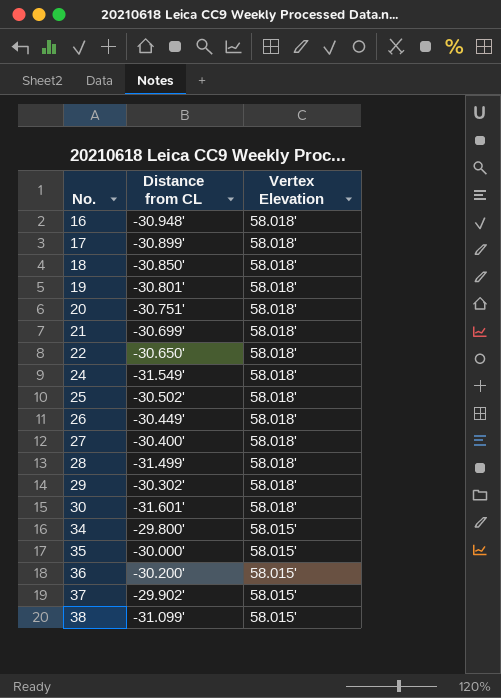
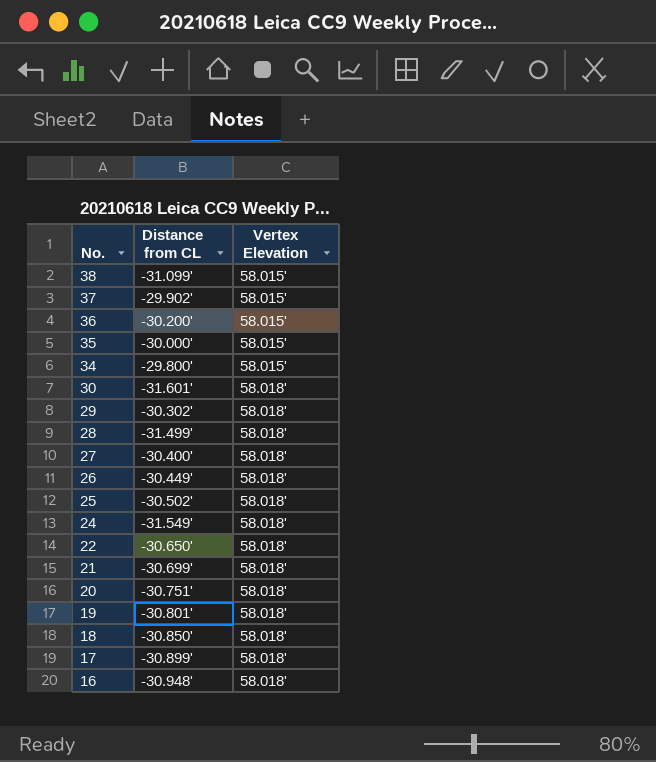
row order: No. ascending -> No. descending

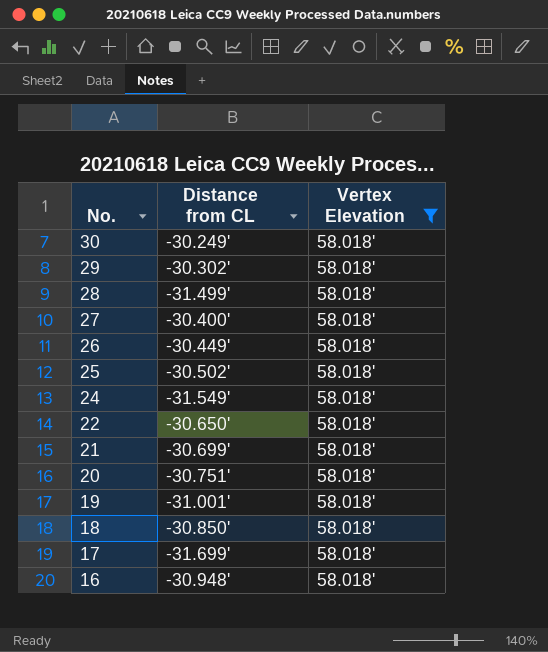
filter: none -> Vertex Elevation = 58.018'
30 | Distance from CL: -31.601' -> -30.249'
19 | Distance from CL: -30.801' -> -31.001'
17 | Distance from CL: -30.899' -> -31.699'

